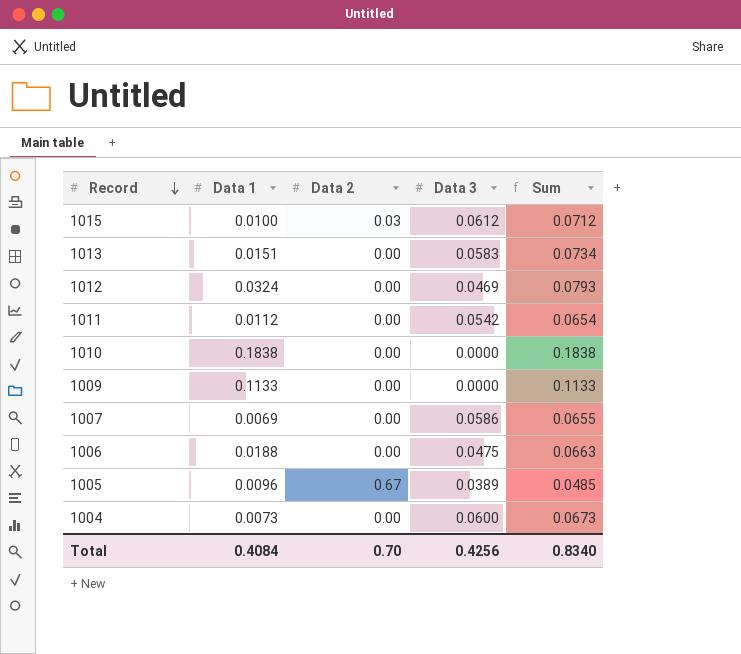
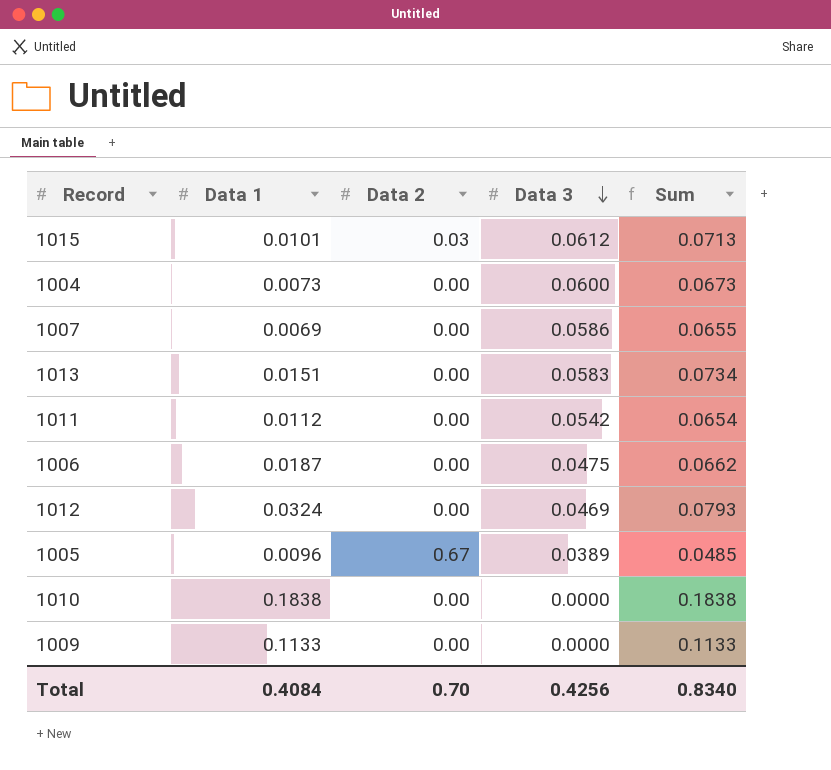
row order: Record descending -> Data 3 descending
1015 | Data 1: 0.0100 -> 0.0101
1015 | Sum: 0.0712 -> 0.0713
1006 | Data 1: 0.0188 -> 0.0187
1006 | Sum: 0.0663 -> 0.0662

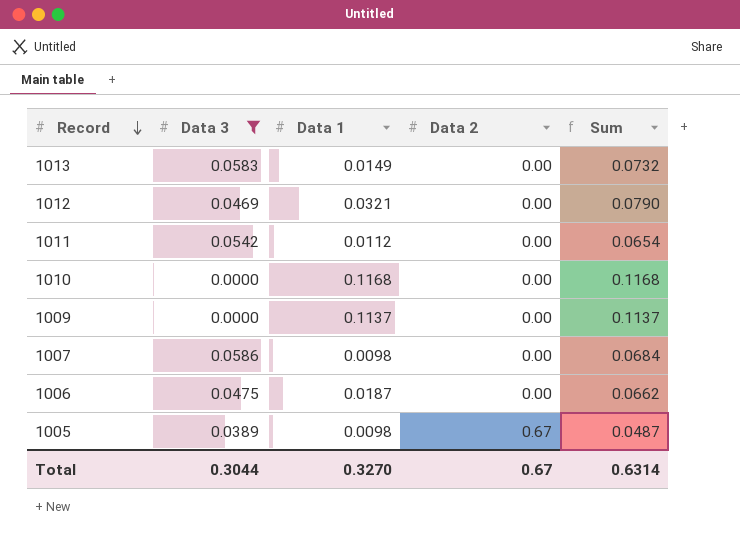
filter: none -> Data 3 <= 0.0586
row order: Data 3 descending -> Record descending
column Data 3 | position: 4 -> 2
1013 | Data 1: 0.0151 -> 0.0149
1013 | Sum: 0.0734 -> 0.0732
1012 | Data 1: 0.0324 -> 0.0321
1012 | Sum: 0.0793 -> 0.0790
1010 | Data 1: 0.1838 -> 0.1168
1010 | Sum: 0.1838 -> 0.1168
1009 | Data 1: 0.1133 -> 0.1137
1009 | Sum: 0.1133 -> 0.1137
1007 | Data 1: 0.0069 -> 0.0098
1007 | Sum: 0.0655 -> 0.0684
1005 | Data 1: 0.0096 -> 0.0098
1005 | Sum: 0.0485 -> 0.0487
Total | Data 3: 0.4256 -> 0.3044
Total | Data 1: 0.4084 -> 0.3270
Total | Data 2: 0.70 -> 0.67
Total | Sum: 0.8340 -> 0.6314

